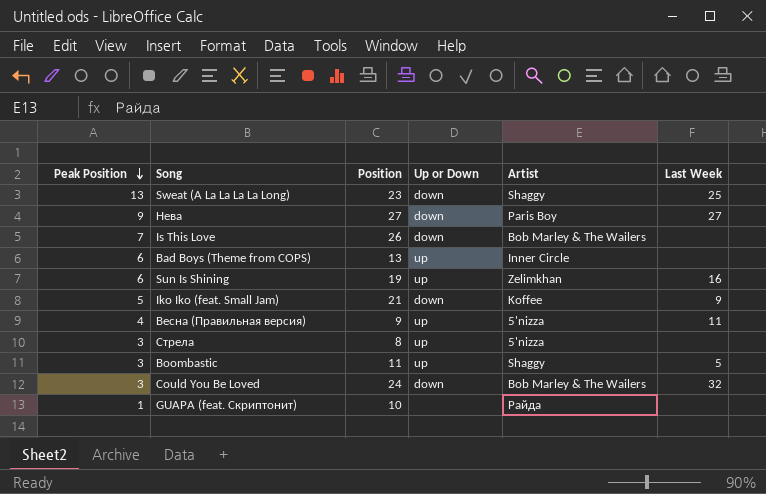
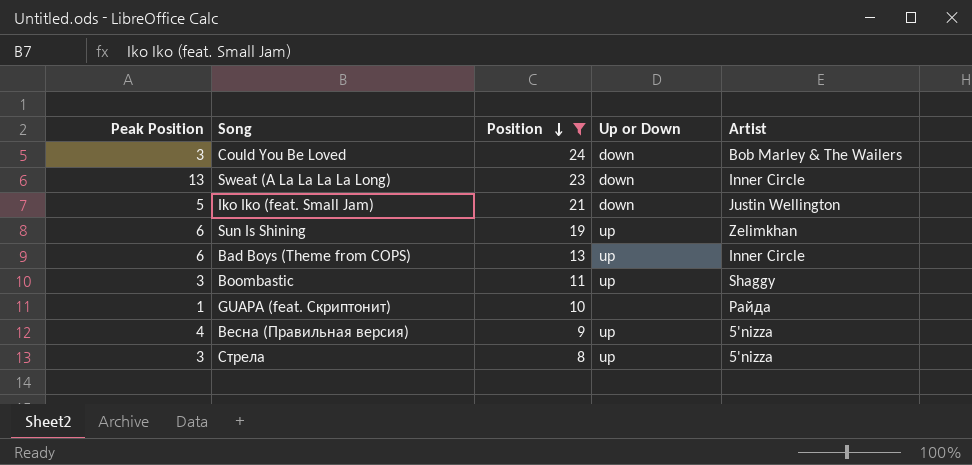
filter: none -> Position <= 24
row order: Peak Position descending -> Position descending
column Last Week | position: 6 -> none
Sweat (A La La La La Long) | Artist: Shaggy -> Inner Circle
Iko Iko (feat. Small Jam) | Artist: Koffee -> Justin Wellington

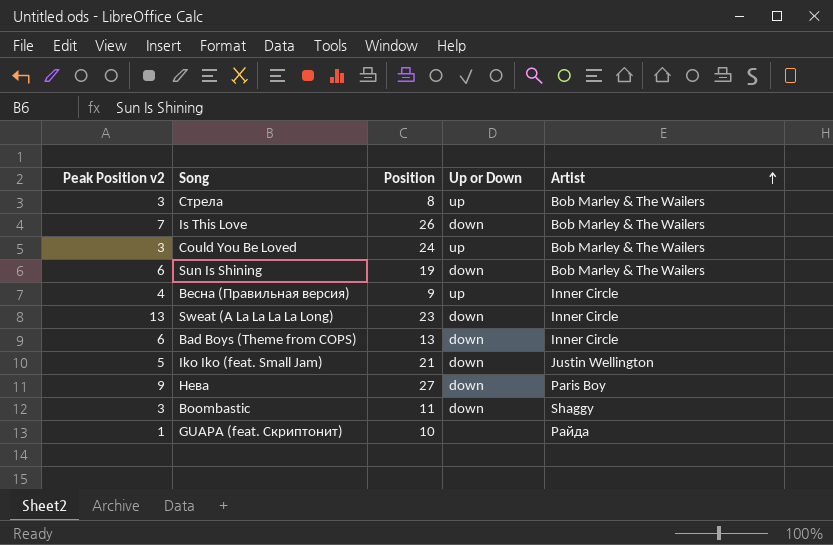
filter: Position <= 24 -> none
row order: Position descending -> Artist ascending
column name: Peak Position -> Peak Position v2
Стрела | Artist: 5'nizza -> Bob Marley & The Wailers
Could You Be Loved | Up or Down: down -> up
Sun Is Shining | Up or Down: up -> down
Sun Is Shining | Artist: Zelimkhan -> Bob Marley & The Wailers
Весна (Правильная версия) | Artist: 5'nizza -> Inner Circle
Bad Boys (Theme from COPS) | Up or Down: up -> down
Boombastic | Up or Down: up -> down

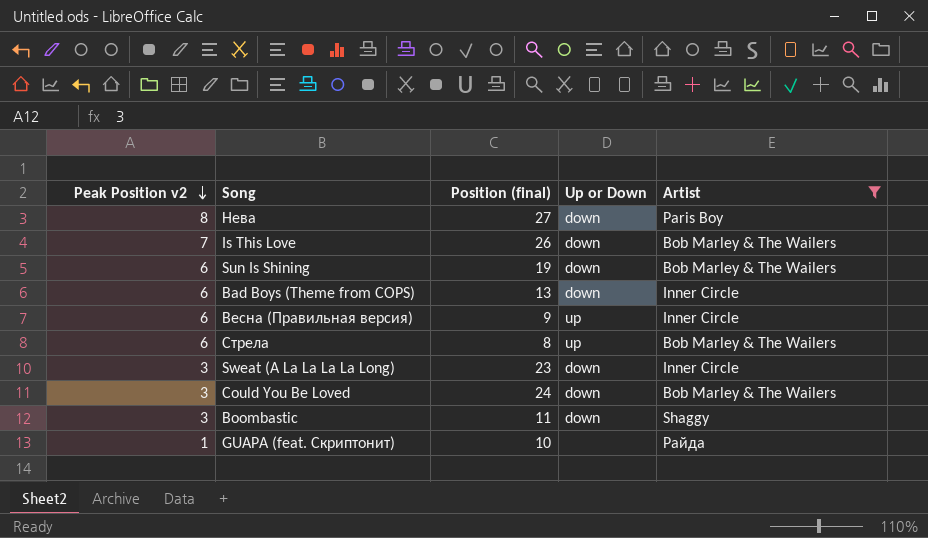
filter: none -> Artist != Justin Wellington
row order: Artist ascending -> Peak Position v2 descending
column name: Position -> Position (final)
Нева | Peak Position v2: 9 -> 8
Весна (Правильная версия) | Peak Position v2: 4 -> 6
Стрела | Peak Position v2: 3 -> 6
Sweat (A La La La La Long) | Peak Position v2: 13 -> 3
Could You Be Loved | Up or Down: up -> down

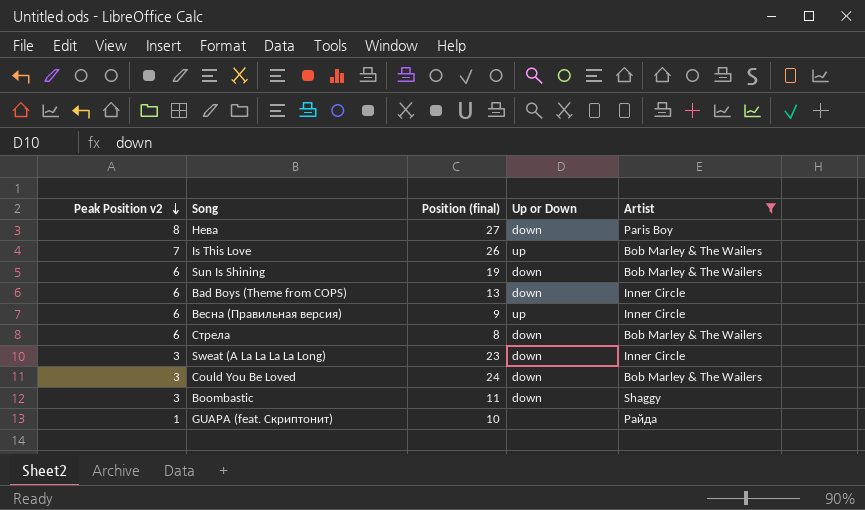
Is This Love | Up or Down: down -> up
Стрела | Up or Down: up -> down

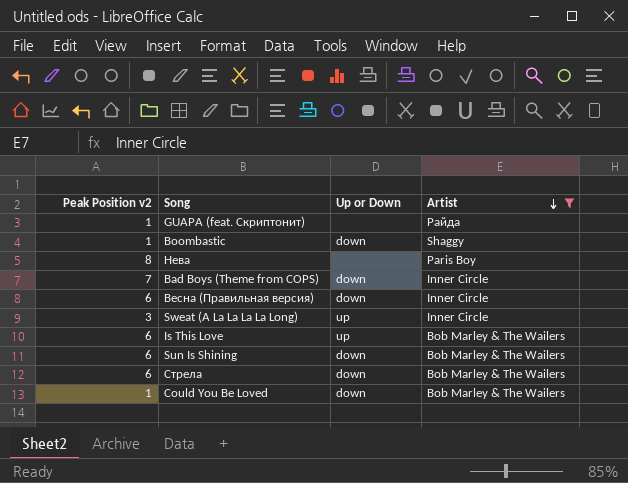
row order: Peak Position v2 descending -> Artist descending
column Position (final) | position: 3 -> none
Boombastic | Peak Position v2: 3 -> 1
Нева | Up or Down: down -> none
Bad Boys (Theme from COPS) | Peak Position v2: 6 -> 7
Весна (Правильная версия) | Up or Down: up -> down
Sweat (A La La La La Long) | Up or Down: down -> up
Is This Love | Peak Position v2: 7 -> 6
Could You Be Loved | Peak Position v2: 3 -> 1

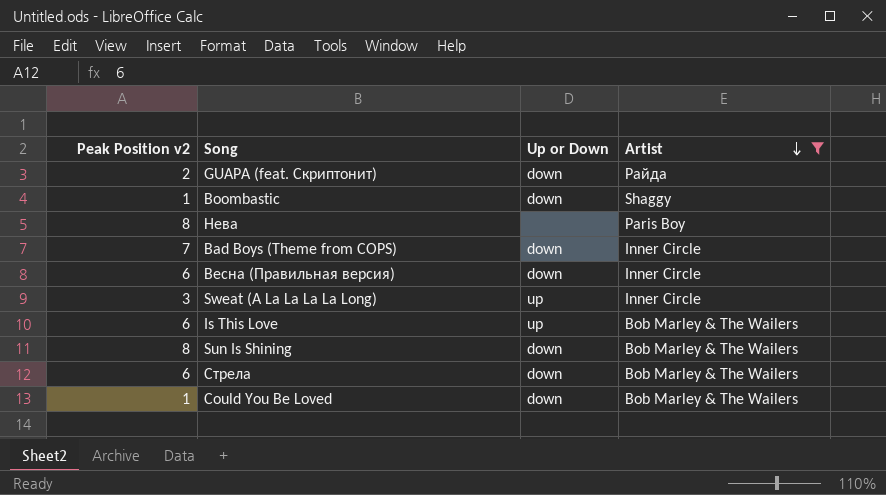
GUAPA (feat. Скриптонит) | Peak Position v2: 1 -> 2
GUAPA (feat. Скриптонит) | Up or Down: none -> down
Sun Is Shining | Peak Position v2: 6 -> 8

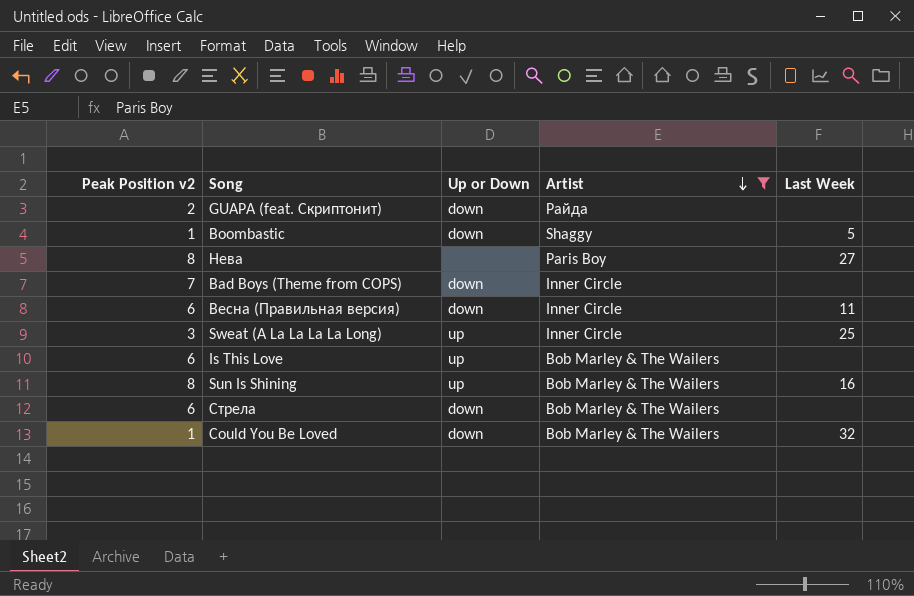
column Last Week | position: none -> 5
Sun Is Shining | Up or Down: down -> up

